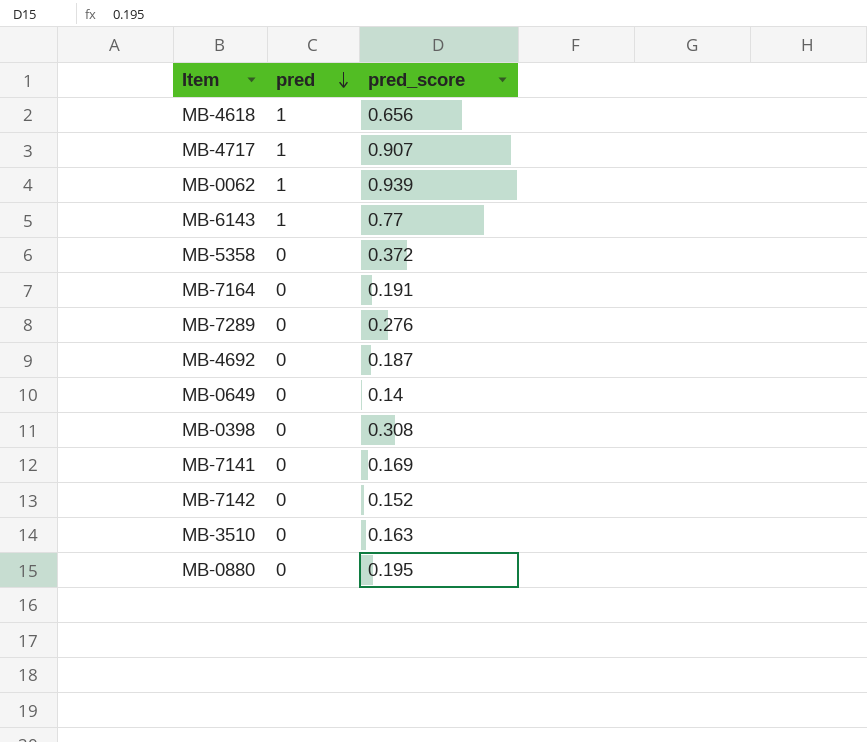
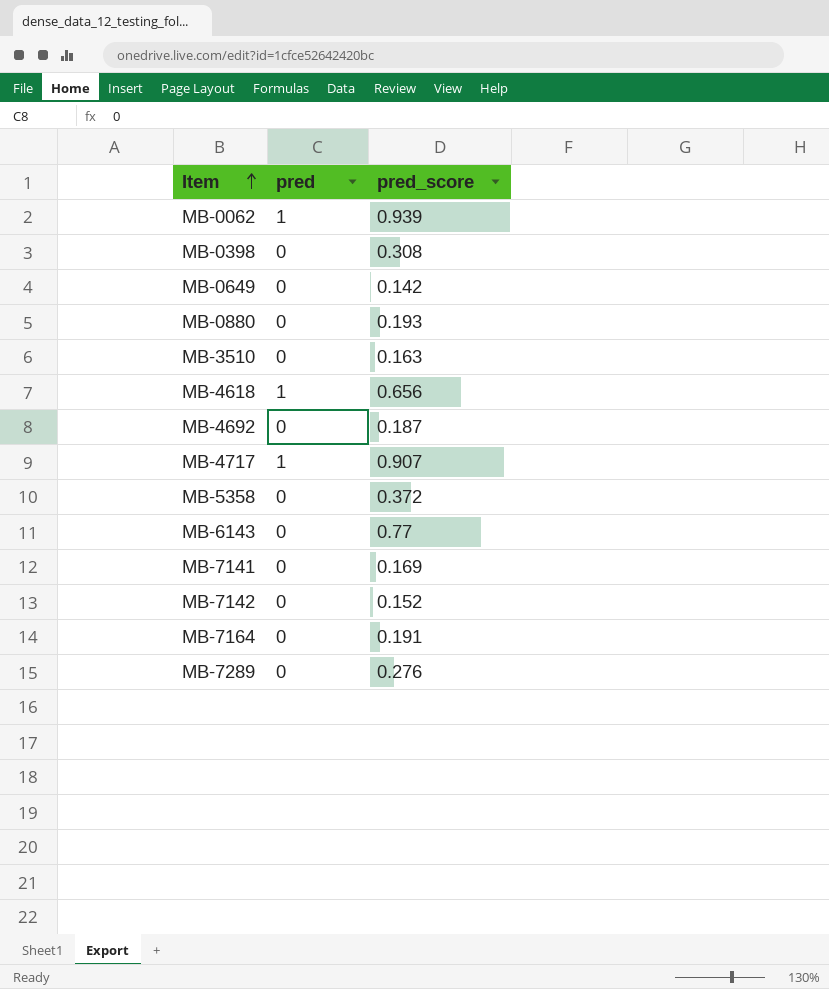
row order: pred descending -> Item ascending
MB-0649 | pred_score: 0.14 -> 0.142
MB-0880 | pred_score: 0.195 -> 0.193
MB-6143 | pred: 1 -> 0

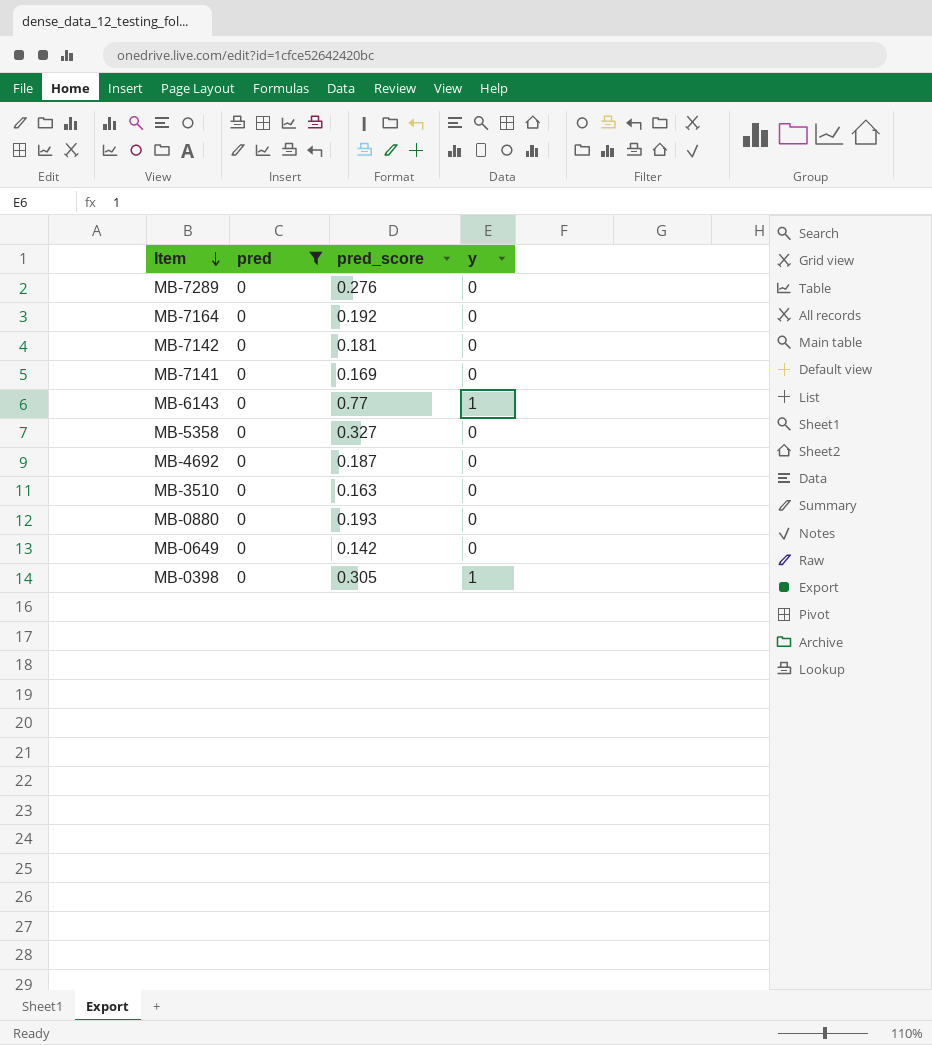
filter: none -> pred = 0
row order: Item ascending -> Item descending
column y | position: none -> 4
MB-7164 | pred_score: 0.191 -> 0.192
MB-7142 | pred_score: 0.152 -> 0.181
MB-5358 | pred_score: 0.372 -> 0.327
MB-0398 | pred_score: 0.308 -> 0.305

